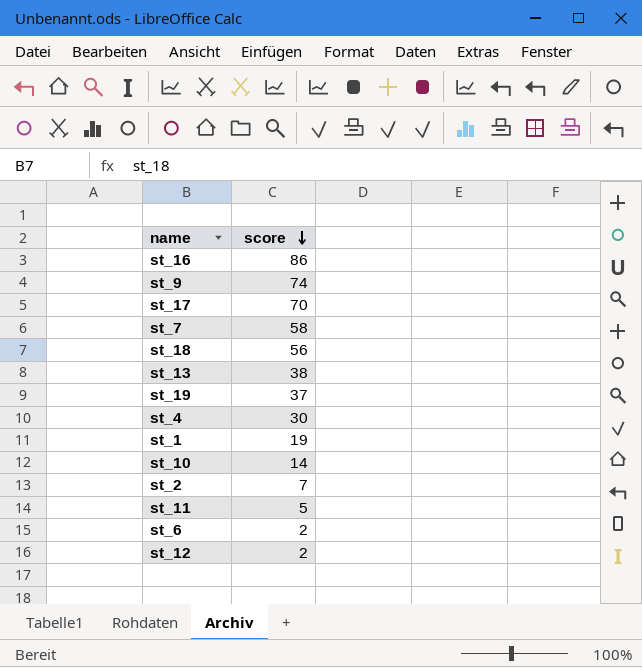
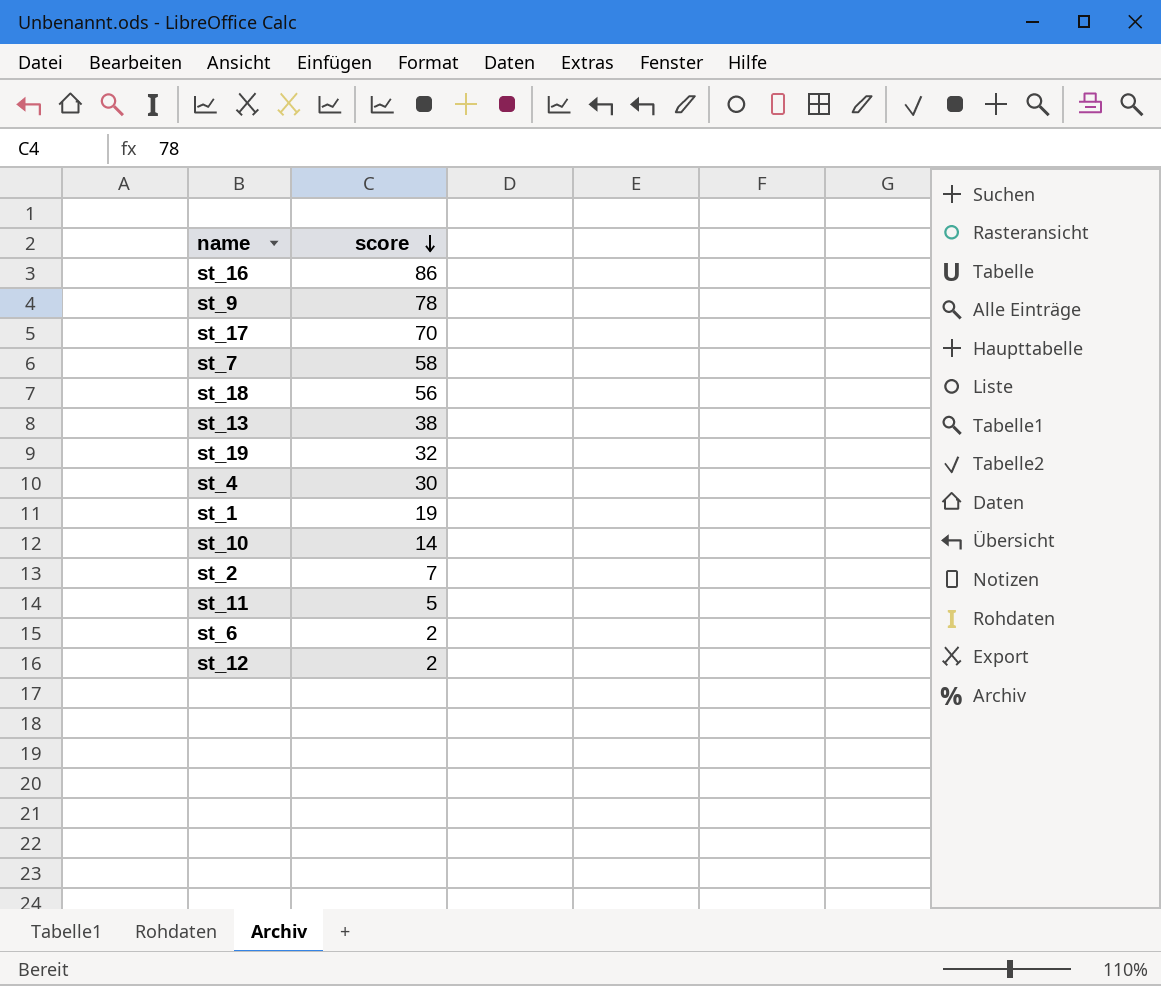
st_9 | score: 74 -> 78
st_19 | score: 37 -> 32

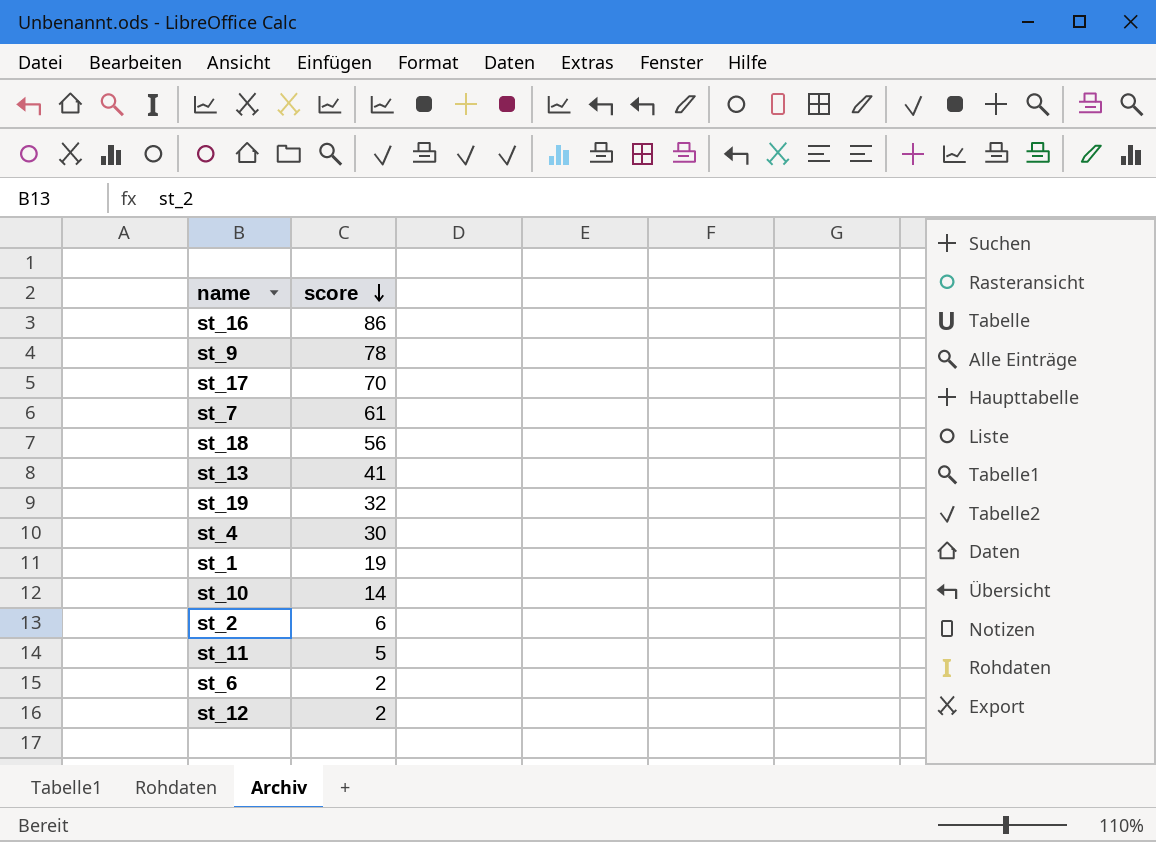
st_7 | score: 58 -> 61
st_13 | score: 38 -> 41
st_2 | score: 7 -> 6

